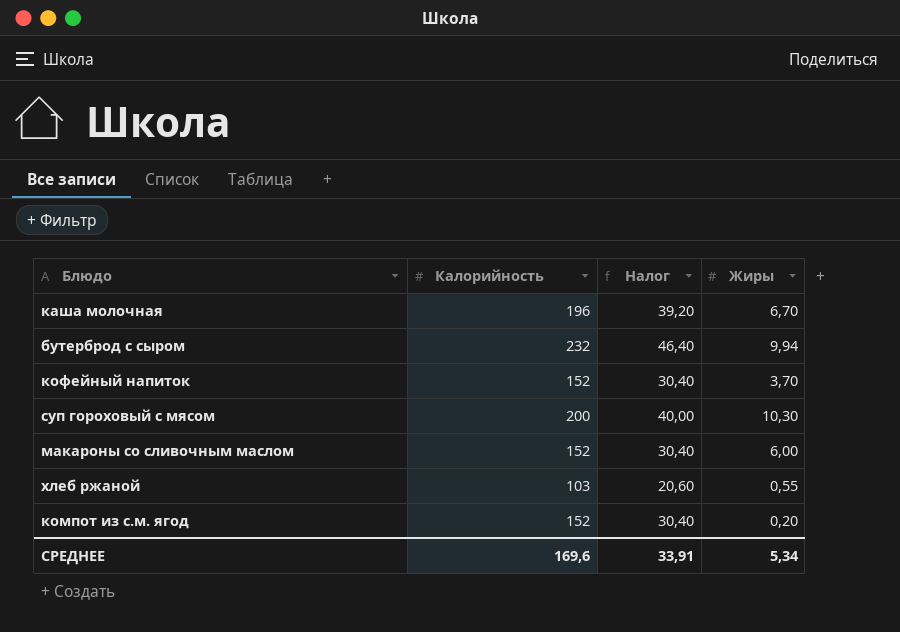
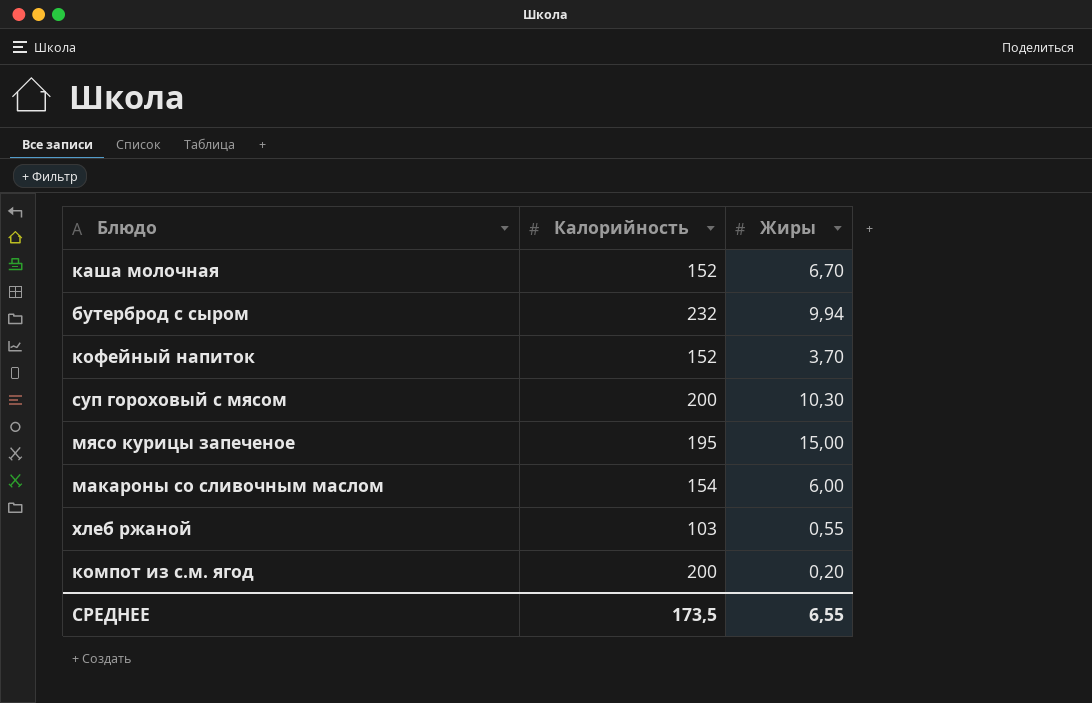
column Налог | formula: [Калорийность] * 0,2 -> none
каша молочная | Калорийность: 196 -> 152
row мясо курицы запеченое: none -> 195 | 15,00
макароны со сливочным маслом | Калорийность: 152 -> 154
компот из с.м. ягод | Калорийность: 152 -> 200
СРЕДНЕЕ | Калорийность: 169,6 -> 173,5
СРЕДНЕЕ | Жиры: 5,34 -> 6,55

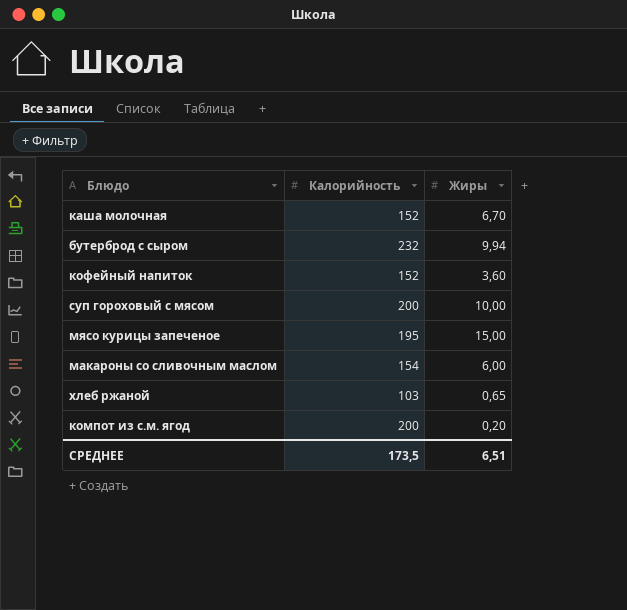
кофейный напиток | Жиры: 3,70 -> 3,60
суп гороховый с мясом | Жиры: 10,30 -> 10,00
хлеб ржаной | Жиры: 0,55 -> 0,65
СРЕДНЕЕ | Жиры: 6,55 -> 6,51

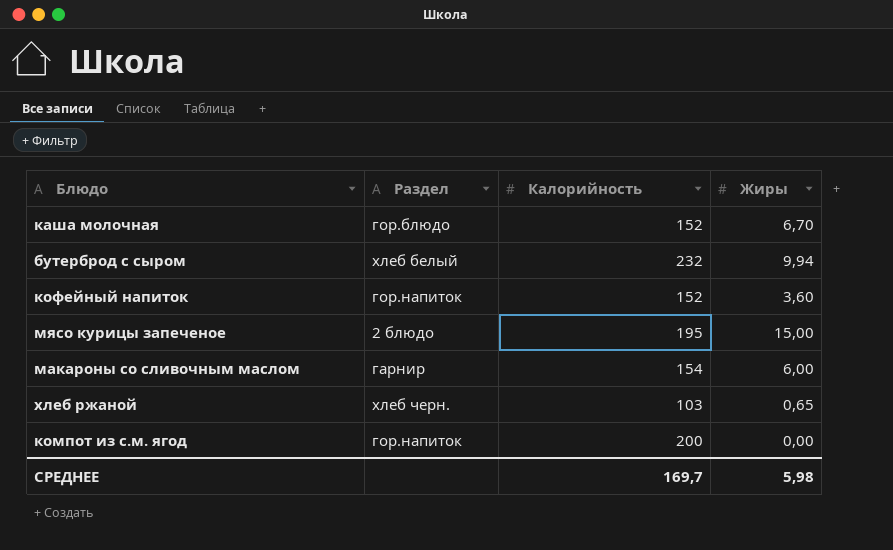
column Раздел | position: none -> 2
row суп гороховый с мясом: 200 | 10,00 -> none
компот из с.м. ягод | Жиры: 0,20 -> 0,00
СРЕДНЕЕ | Калорийность: 173,5 -> 169,7
СРЕДНЕЕ | Жиры: 6,51 -> 5,98

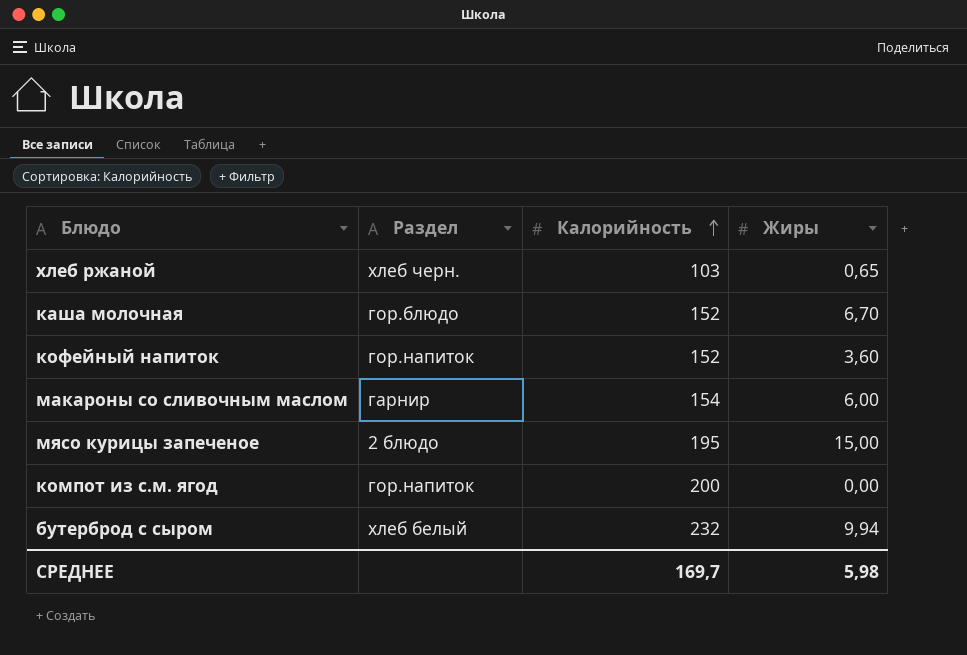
row order: none -> Калорийность ascending

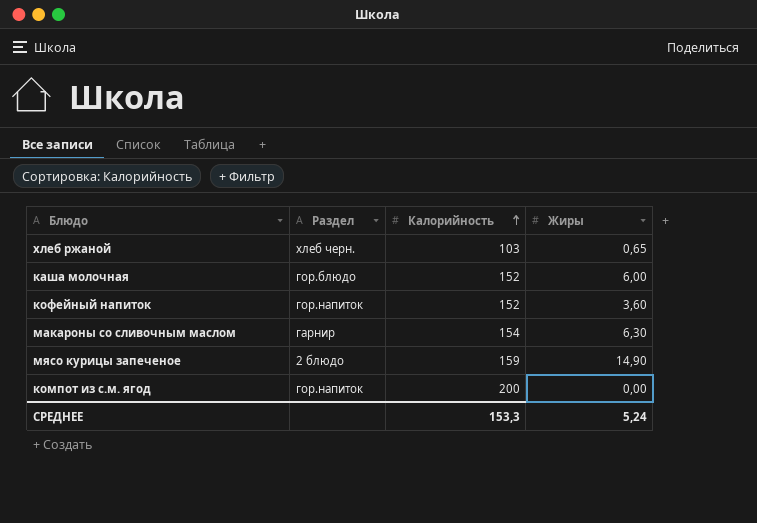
row бутерброд с сыром: хлеб белый | 232 | 9,94 -> none
каша молочная | Жиры: 6,70 -> 6,00
макароны со сливочным маслом | Жиры: 6,00 -> 6,30
мясо курицы запеченое | Калорийность: 195 -> 159
мясо курицы запеченое | Жиры: 15,00 -> 14,90
СРЕДНЕЕ | Калорийность: 169,7 -> 153,3
СРЕДНЕЕ | Жиры: 5,98 -> 5,24

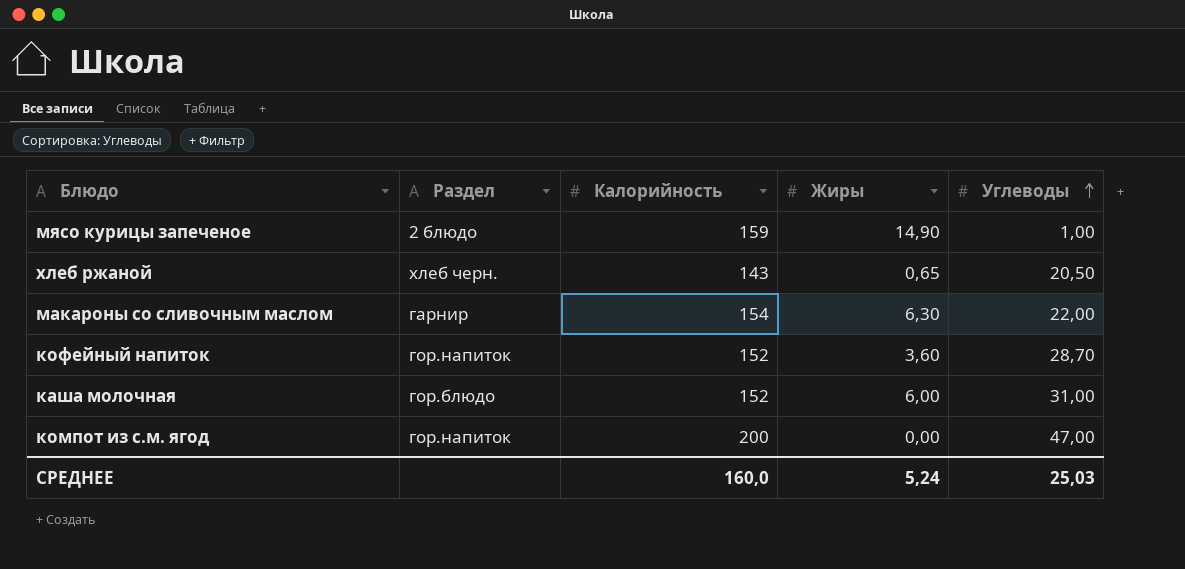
row order: Калорийность ascending -> Углеводы ascending
column Углеводы | position: none -> 5
хлеб ржаной | Калорийность: 103 -> 143
СРЕДНЕЕ | Калорийность: 153,3 -> 160,0

